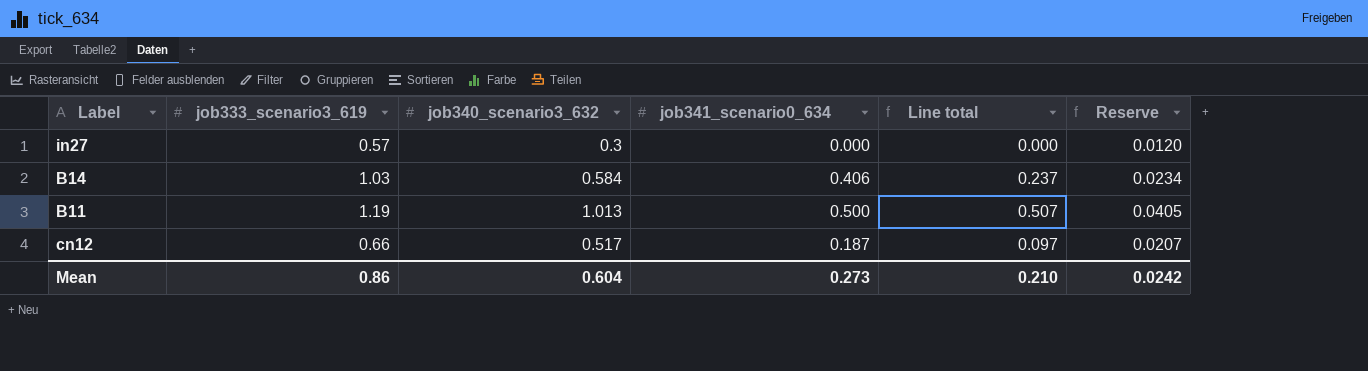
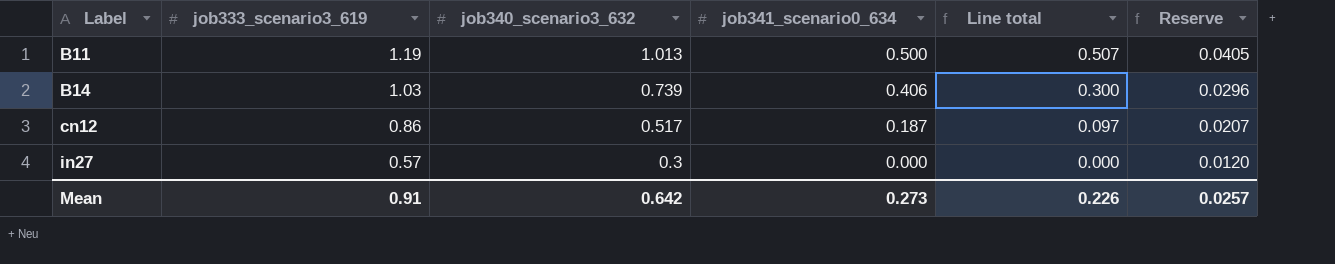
row order: none -> Label ascending
B14 | job340_scenario3_632: 0.584 -> 0.739
B14 | Line total: 0.237 -> 0.300
B14 | Reserve: 0.0234 -> 0.0296
cn12 | job333_scenario3_619: 0.66 -> 0.86
Mean | job333_scenario3_619: 0.86 -> 0.91
Mean | job340_scenario3_632: 0.604 -> 0.642
Mean | Line total: 0.210 -> 0.226
Mean | Reserve: 0.0242 -> 0.0257

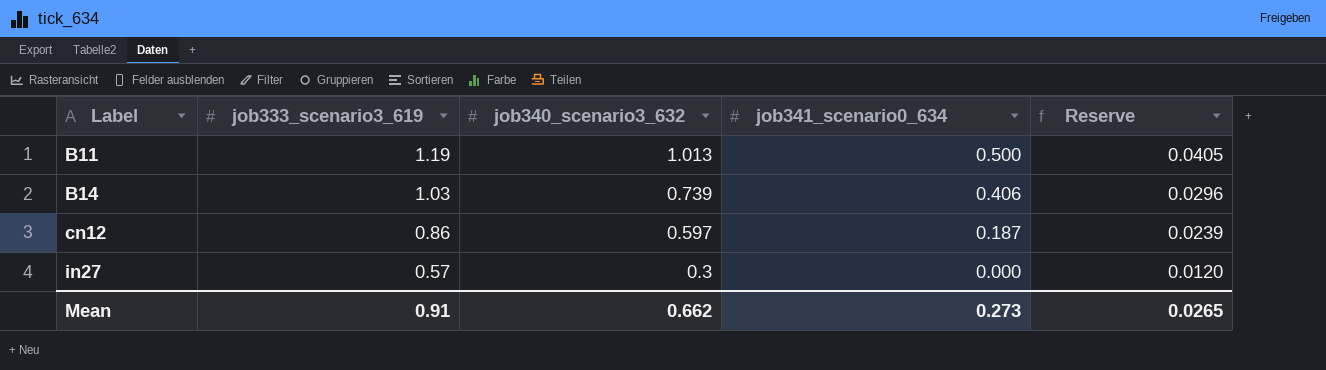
column Line total | formula: [job340_scenario3_632] * [job341_scenario0_634] -> none
cn12 | job340_scenario3_632: 0.517 -> 0.597
cn12 | Reserve: 0.0207 -> 0.0239
Mean | job340_scenario3_632: 0.642 -> 0.662
Mean | Reserve: 0.0257 -> 0.0265

